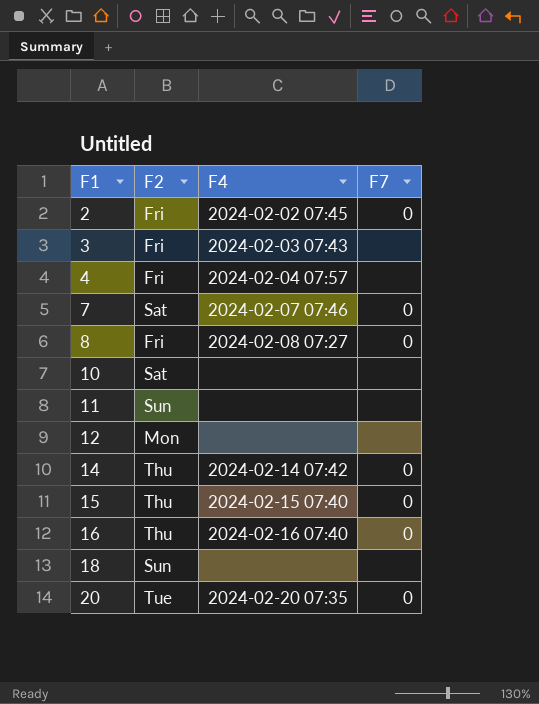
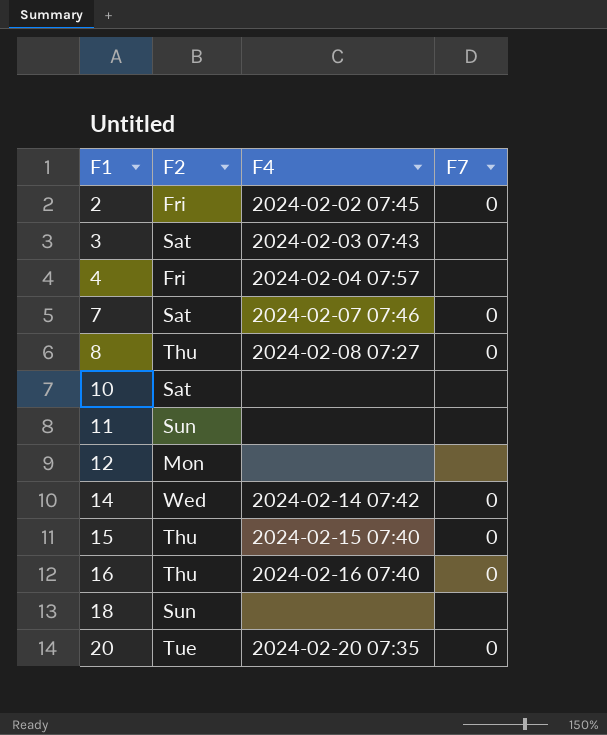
3 | F2: Fri -> Sat
8 | F2: Fri -> Thu
14 | F2: Thu -> Wed

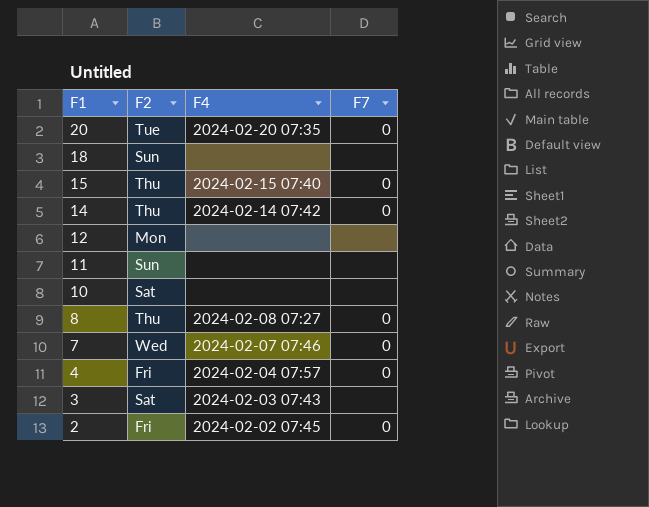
row order: F1 ascending -> F1 descending
row 16: Thu | 2024-02-16 07:40 | 0 -> none
14 | F2: Wed -> Thu
7 | F2: Sat -> Wed
4 | F7: none -> 0

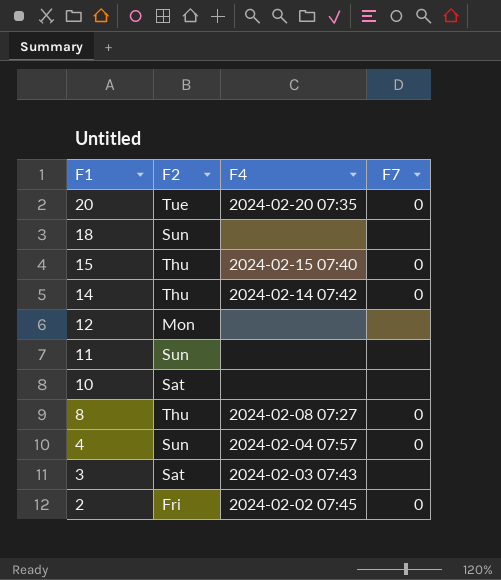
row 7: Wed | 2024-02-07 07:46 | 0 -> none
4 | F2: Fri -> Sun

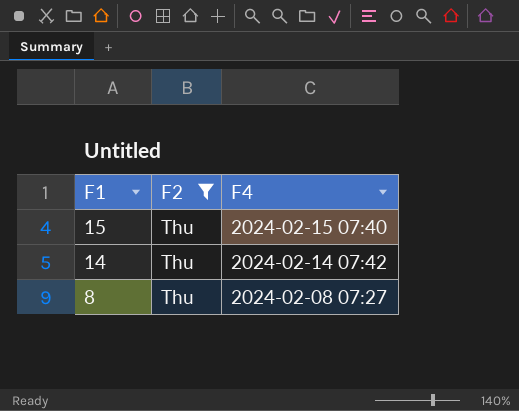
filter: none -> F2 = Thu
column F7 | position: 4 -> none

